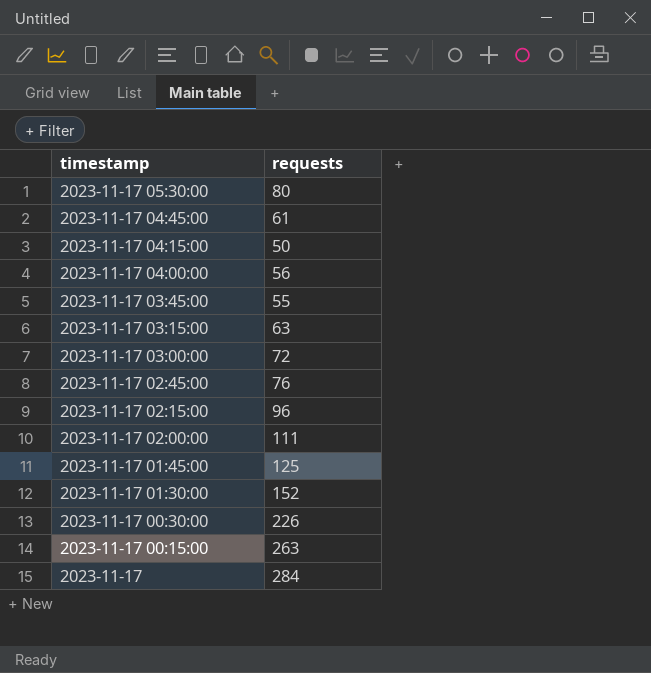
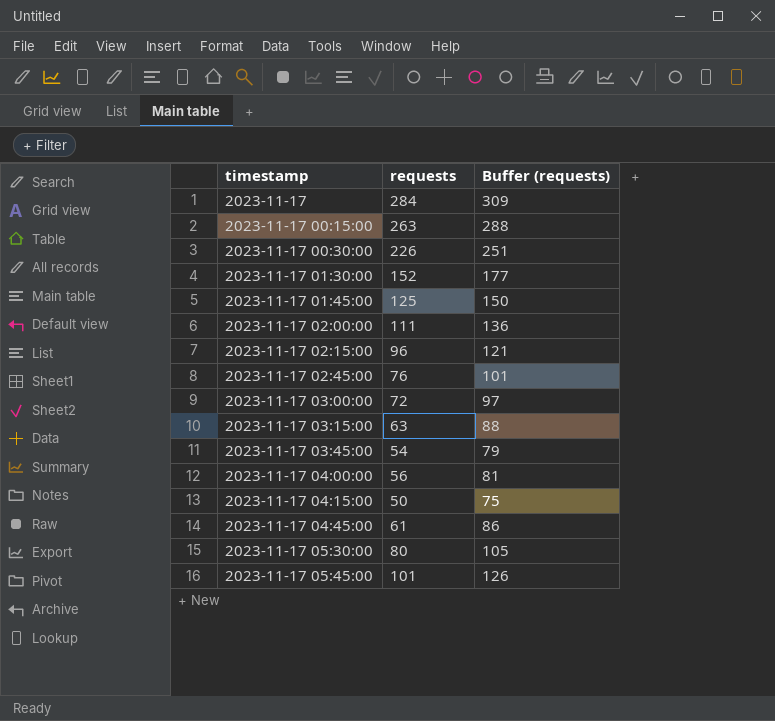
row order: timestamp descending -> timestamp ascending
column Buffer (requests) | formula: none -> [requests] + 25
2023-11-17 03:45:00 | requests: 55 -> 54
row 2023-11-17 05:45:00: none -> 101 | 126

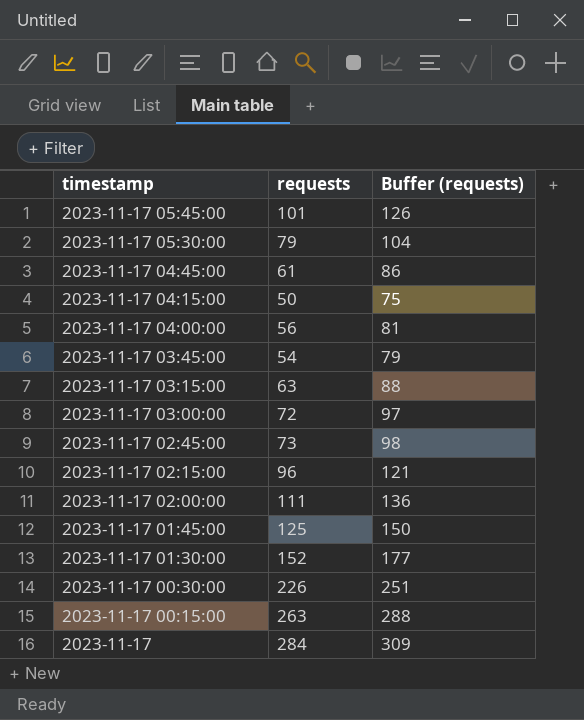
row order: timestamp ascending -> timestamp descending
2023-11-17 05:30:00 | requests: 80 -> 79
2023-11-17 05:30:00 | Buffer (requests): 105 -> 104
2023-11-17 02:45:00 | requests: 76 -> 73
2023-11-17 02:45:00 | Buffer (requests): 101 -> 98

